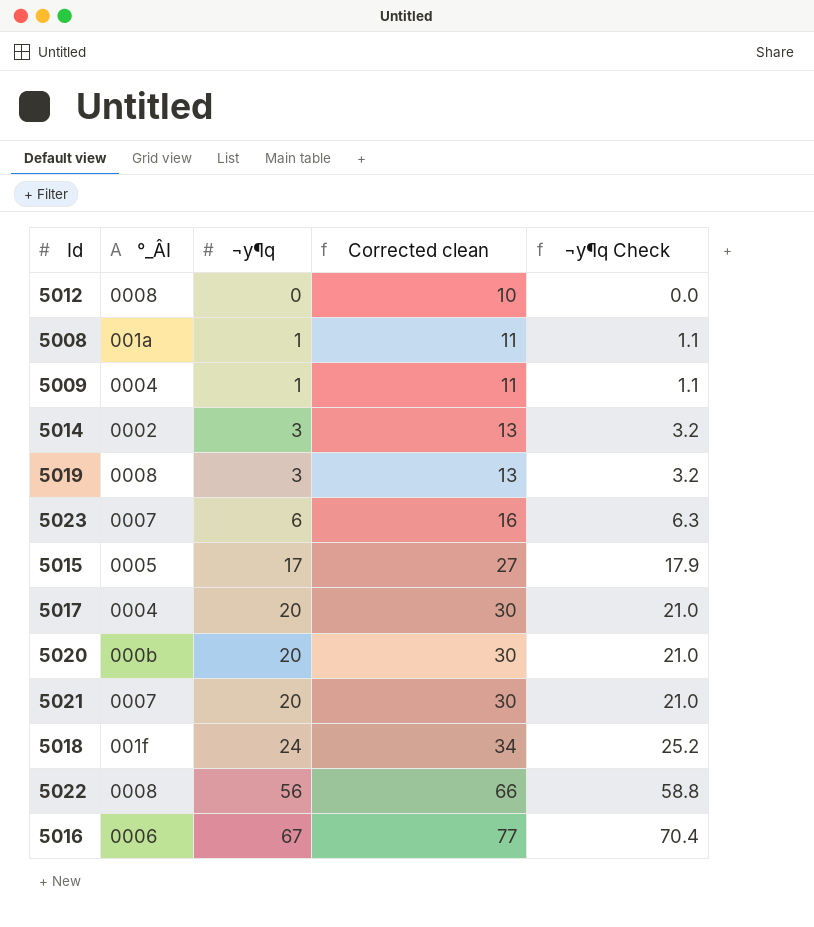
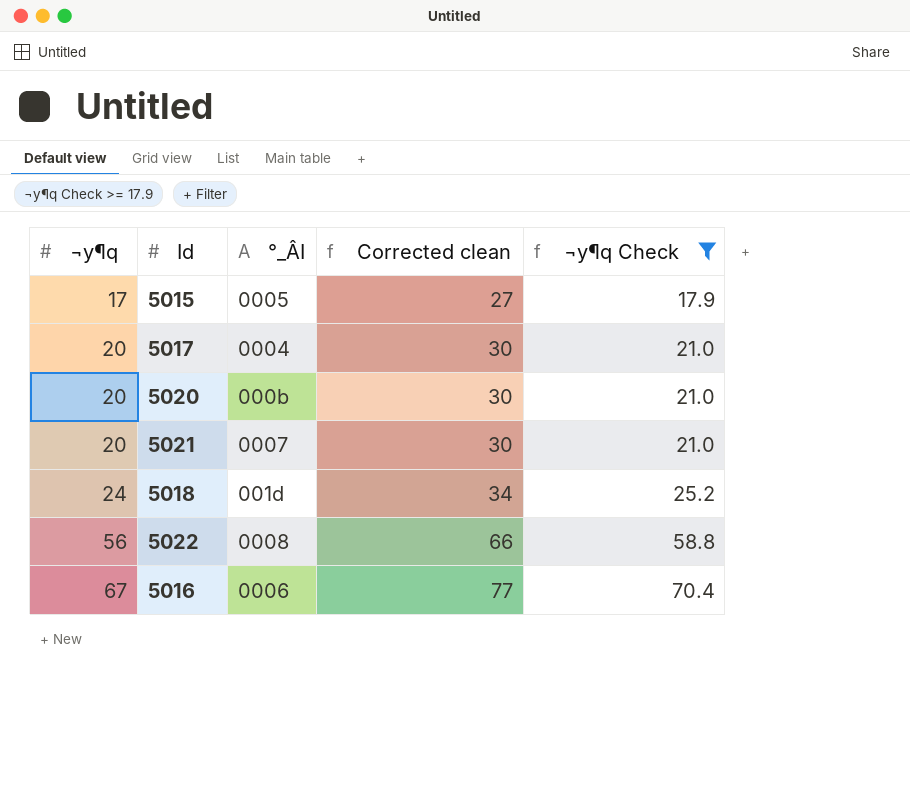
filter: none -> ¬y¶q Check >= 17.9
column ¬y¶q | position: 3 -> 1
5018 | °_ÂI: 001f -> 001d

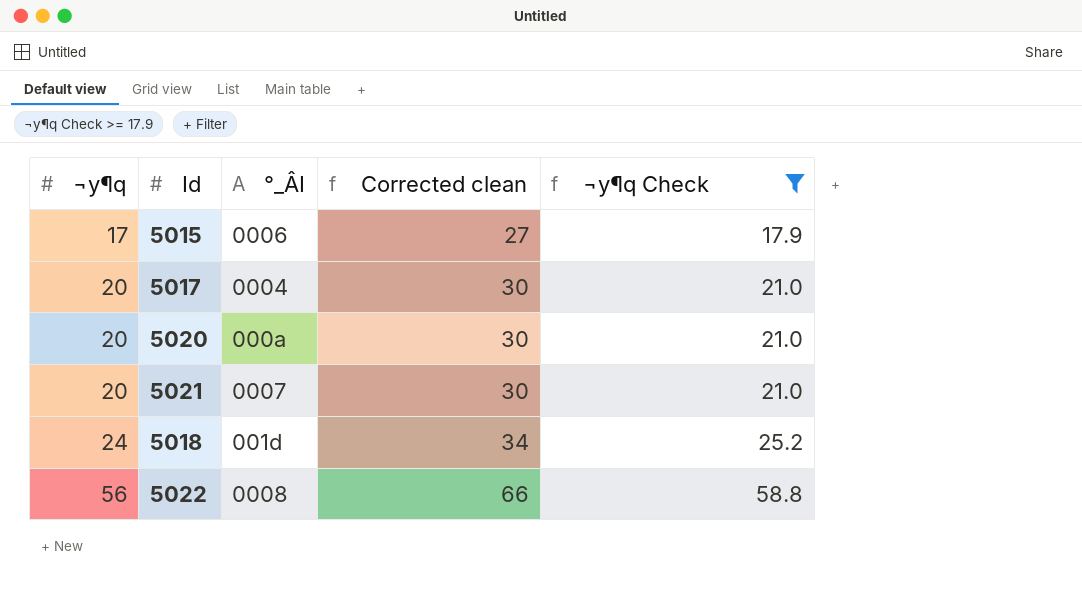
row 5016: 67 | 0006 | 77 | 70.4 -> none
5015 | °_ÂI: 0005 -> 0006
5020 | °_ÂI: 000b -> 000a

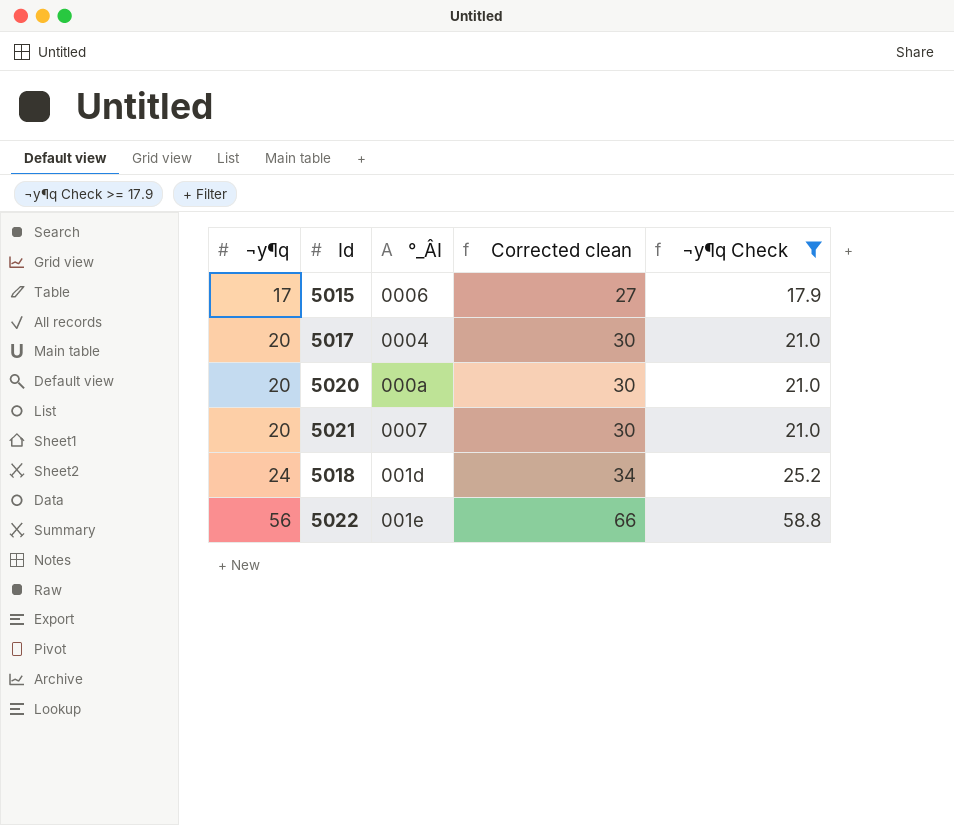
5022 | °_ÂI: 0008 -> 001e

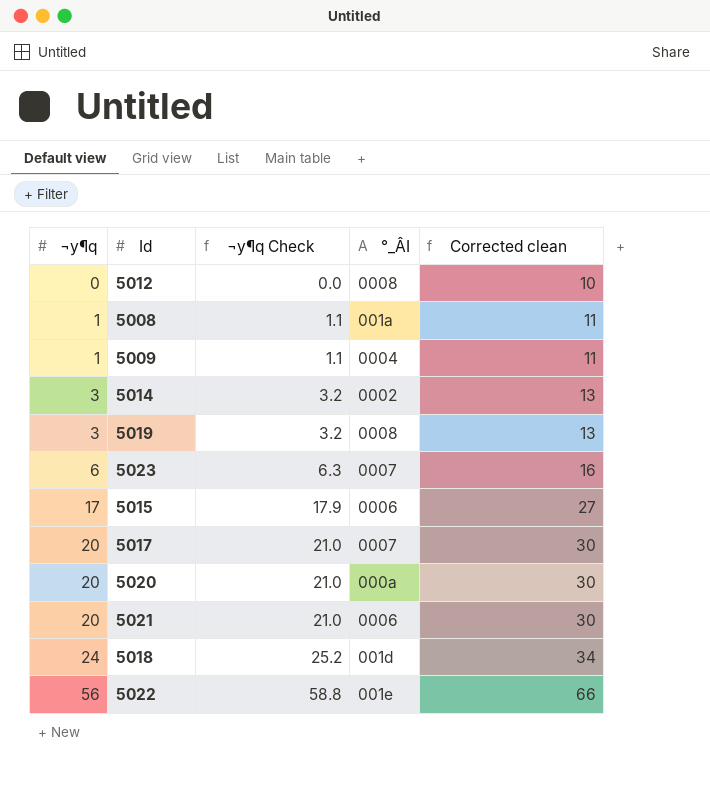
filter: ¬y¶q Check >= 17.9 -> none
column ¬y¶q Check | position: 5 -> 3
5017 | °_ÂI: 0004 -> 0007
5021 | °_ÂI: 0007 -> 0006

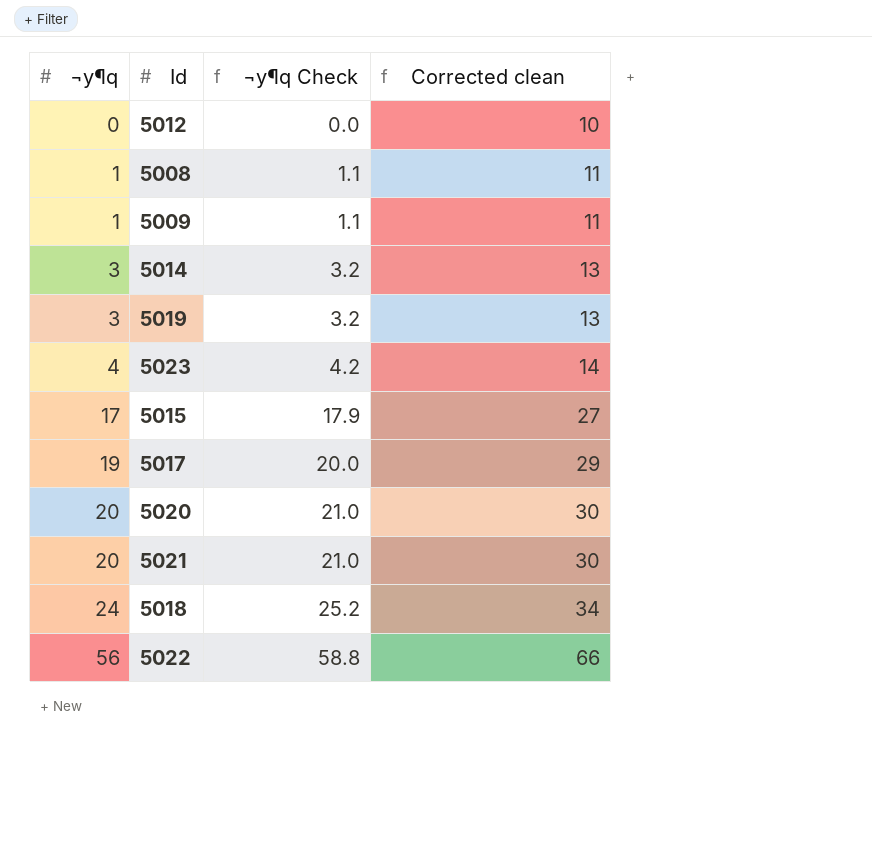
column °_ÂI | position: 4 -> none
5023 | ¬y¶q: 6 -> 4
5023 | ¬y¶q Check: 6.3 -> 4.2
5023 | Corrected clean: 16 -> 14
5017 | ¬y¶q: 20 -> 19
5017 | ¬y¶q Check: 21.0 -> 20.0
5017 | Corrected clean: 30 -> 29

